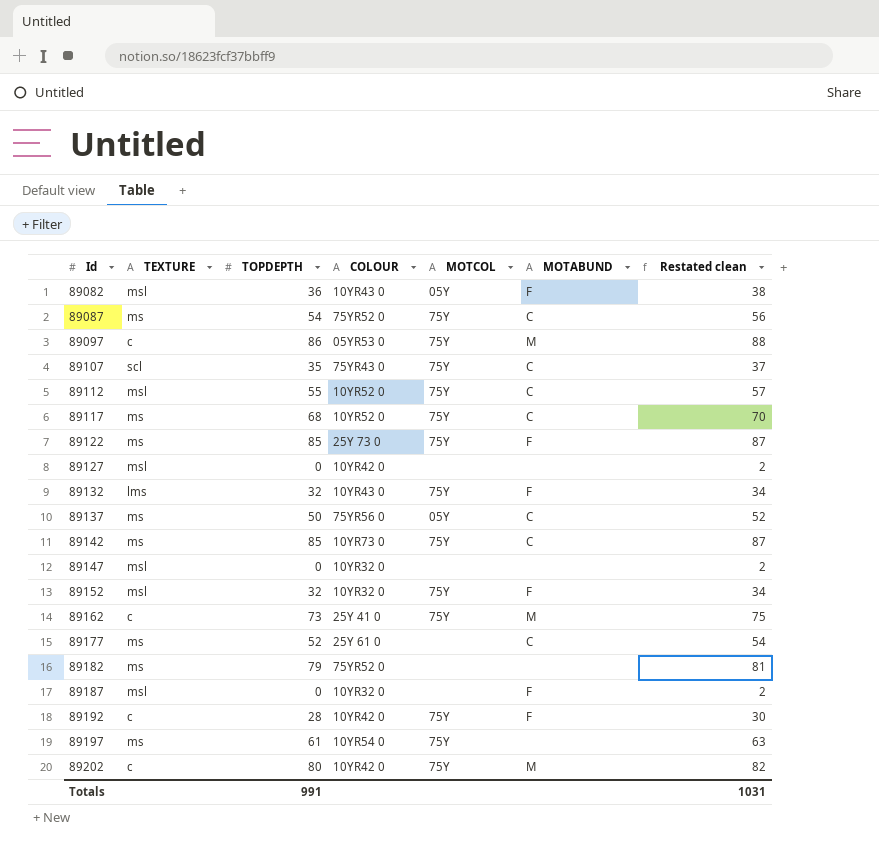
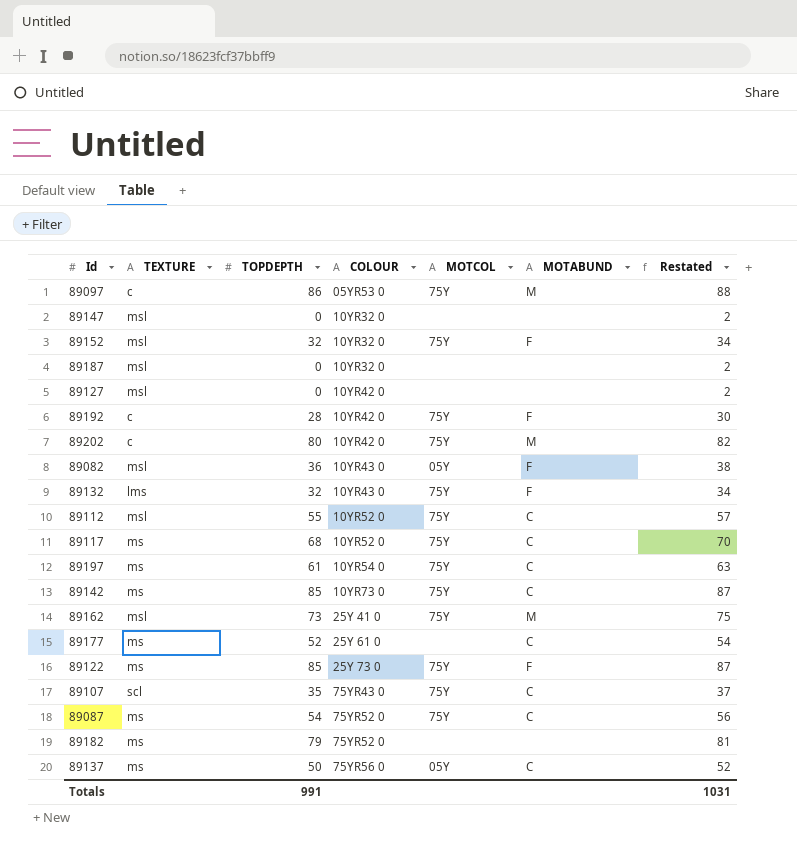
row order: Id ascending -> COLOUR ascending
column name: Restated clean -> Restated
89187 | MOTABUND: F -> none
89197 | MOTABUND: none -> C
89162 | TEXTURE: c -> msl

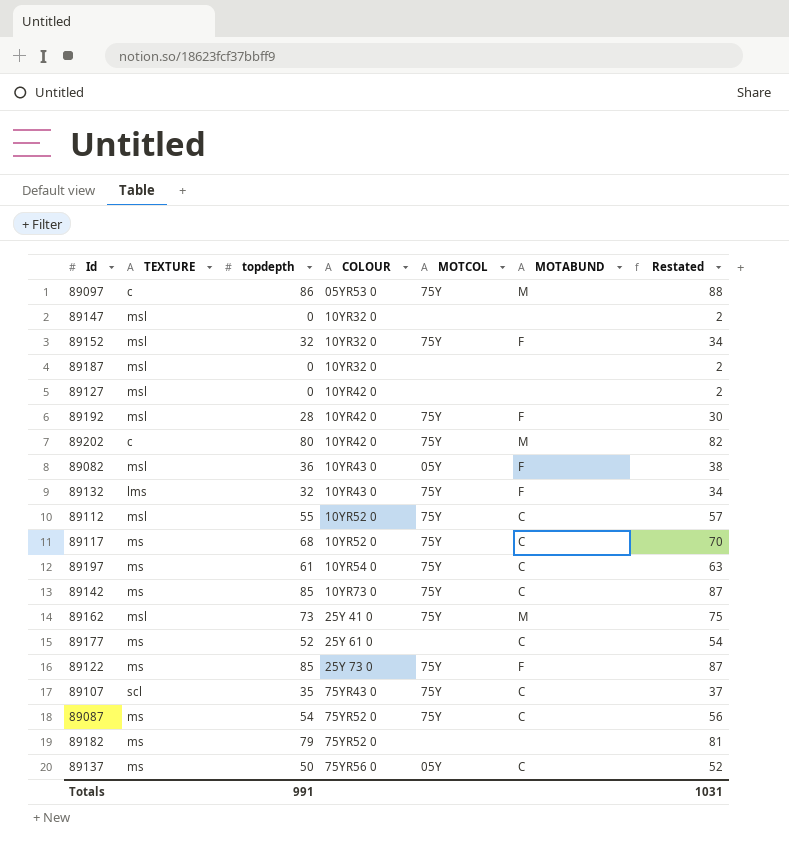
column name: TOPDEPTH -> topdepth
89192 | TEXTURE: c -> msl

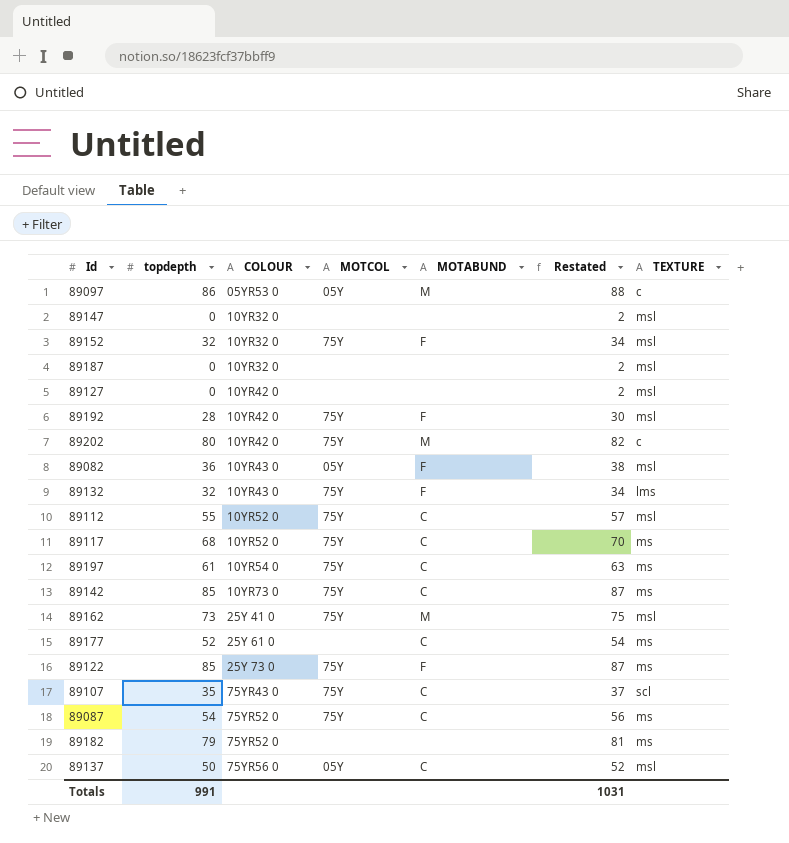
column TEXTURE | position: 2 -> 7
89097 | MOTCOL: 75Y -> 05Y
89137 | TEXTURE: ms -> msl

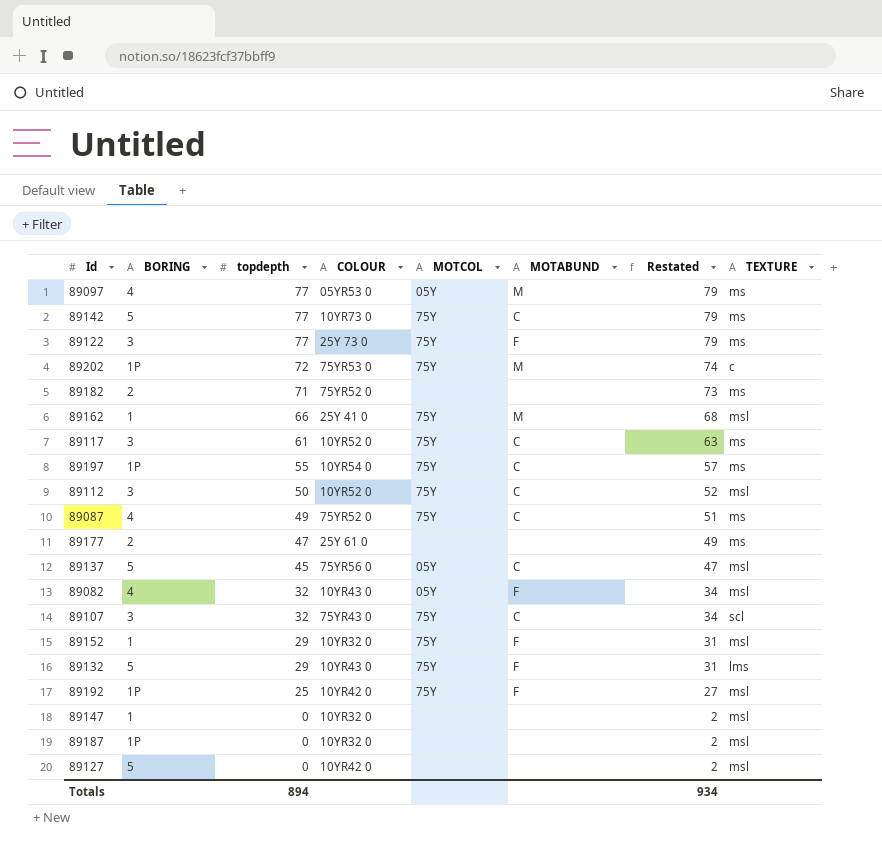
row order: COLOUR ascending -> topdepth descending
column BORING | position: none -> 2
89097 | topdepth: 86 -> 77
89097 | Restated: 88 -> 79
89097 | TEXTURE: c -> ms
89142 | topdepth: 85 -> 77
89142 | Restated: 87 -> 79
89122 | topdepth: 85 -> 77
89122 | Restated: 87 -> 79
89202 | topdepth: 80 -> 72
89202 | COLOUR: 10YR42 0 -> 75YR53 0
89202 | Restated: 82 -> 74
89182 | topdepth: 79 -> 71
89182 | Restated: 81 -> 73
89162 | topdepth: 73 -> 66
89162 | Restated: 75 -> 68
89117 | topdepth: 68 -> 61
89117 | Restated: 70 -> 63
89197 | topdepth: 61 -> 55
89197 | Restated: 63 -> 57
89112 | topdepth: 55 -> 50
89112 | Restated: 57 -> 52
89087 | topdepth: 54 -> 49
89087 | Restated: 56 -> 51
89177 | topdepth: 52 -> 47
89177 | MOTABUND: C -> none
89177 | Restated: 54 -> 49
89137 | topdepth: 50 -> 45
89137 | Restated: 52 -> 47
89082 | topdepth: 36 -> 32
89082 | Restated: 38 -> 34
89107 | topdepth: 35 -> 32
89107 | Restated: 37 -> 34
89152 | topdepth: 32 -> 29
89152 | Restated: 34 -> 31
89132 | topdepth: 32 -> 29
89132 | Restated: 34 -> 31
89192 | topdepth: 28 -> 25
89192 | Restated: 30 -> 27
Totals | topdepth: 991 -> 894
Totals | Restated: 1031 -> 934

